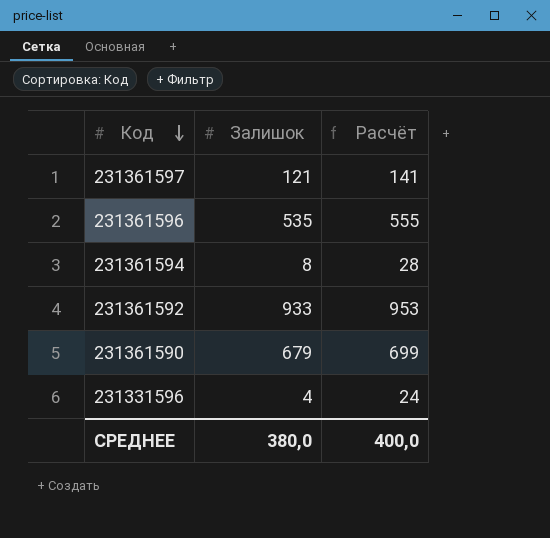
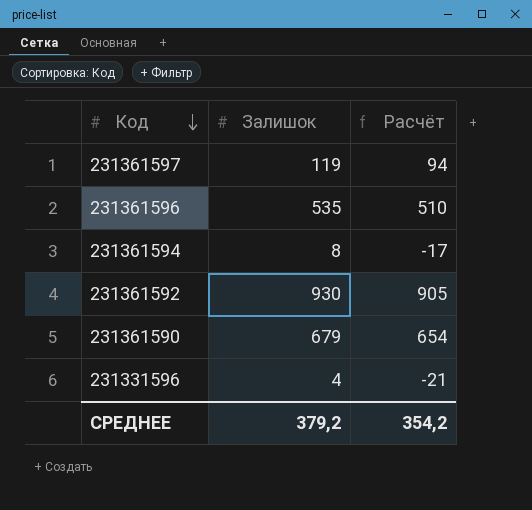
column Расчёт | formula: [Залишок] + 20 -> [Залишок] - 25
231361597 | Залишок: 121 -> 119
231361592 | Залишок: 933 -> 930
СРЕДНЕЕ | Залишок: 380,0 -> 379,2
СРЕДНЕЕ | Расчёт: 400,0 -> 354,2

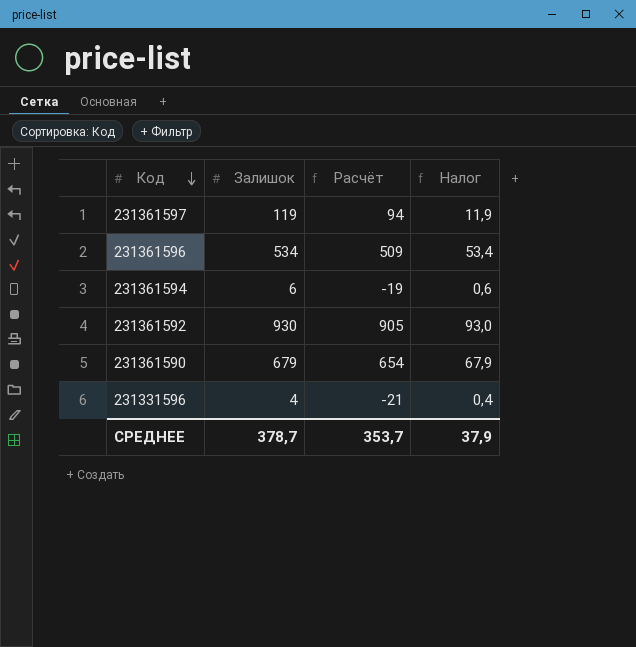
column Налог | formula: none -> [Залишок] * 0,1
231361596 | Залишок: 535 -> 534
231361596 | Расчёт: 510 -> 509
231361594 | Залишок: 8 -> 6
231361594 | Расчёт: -17 -> -19
СРЕДНЕЕ | Залишок: 379,2 -> 378,7
СРЕДНЕЕ | Расчёт: 354,2 -> 353,7

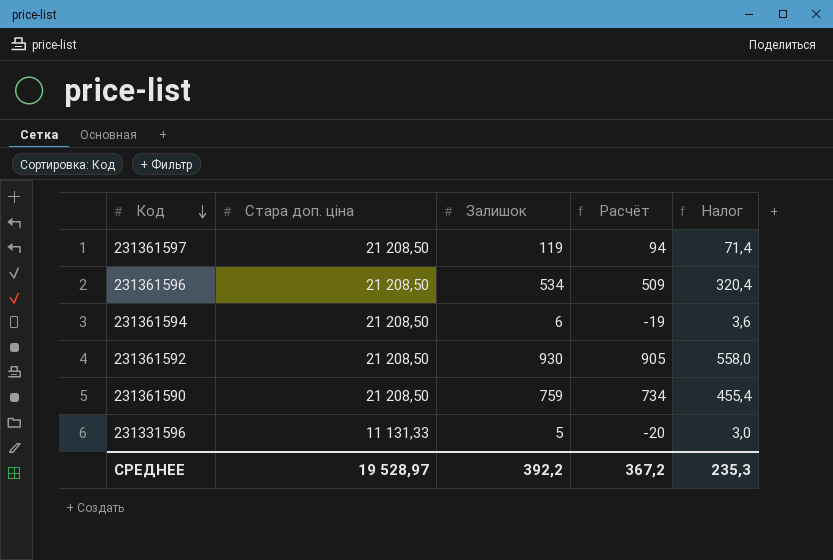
column Стара доп. ціна | position: none -> 2
column Налог | formula: [Залишок] * 0,1 -> [Залишок] * 0,6
231361590 | Залишок: 679 -> 759
231361590 | Расчёт: 654 -> 734
231331596 | Залишок: 4 -> 5
231331596 | Расчёт: -21 -> -20
СРЕДНЕЕ | Залишок: 378,7 -> 392,2
СРЕДНЕЕ | Расчёт: 353,7 -> 367,2
СРЕДНЕЕ | Налог: 37,9 -> 235,3

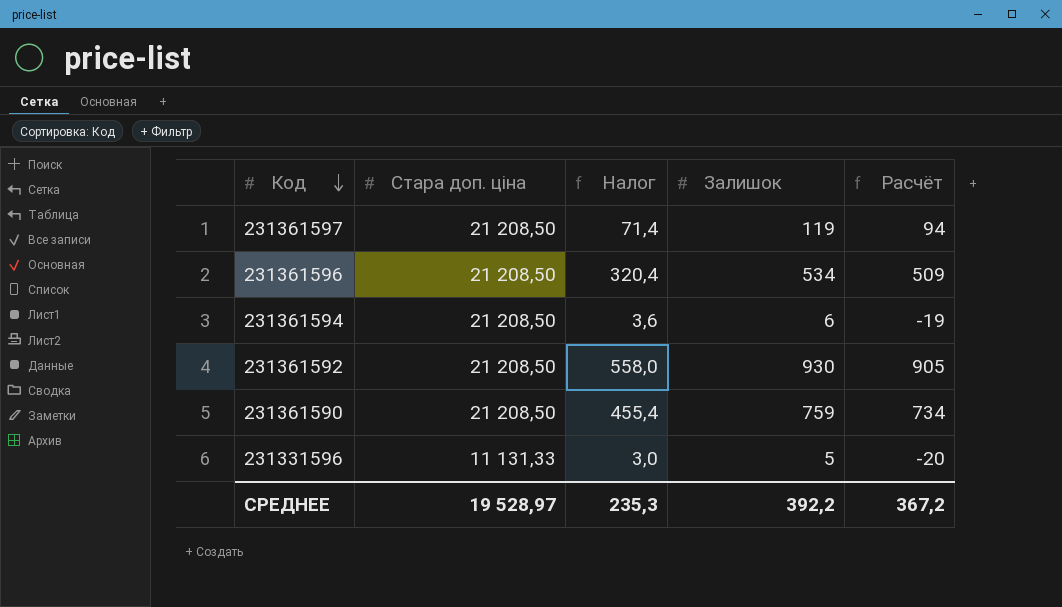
column Налог | position: 5 -> 3

